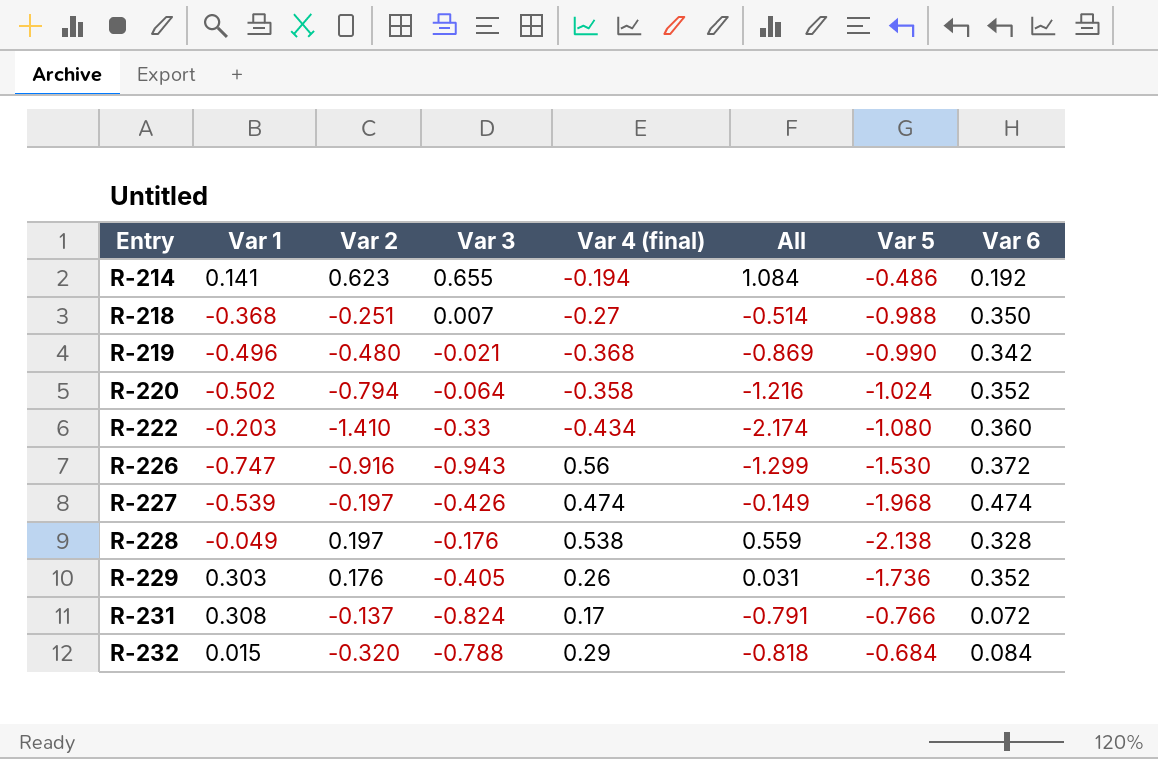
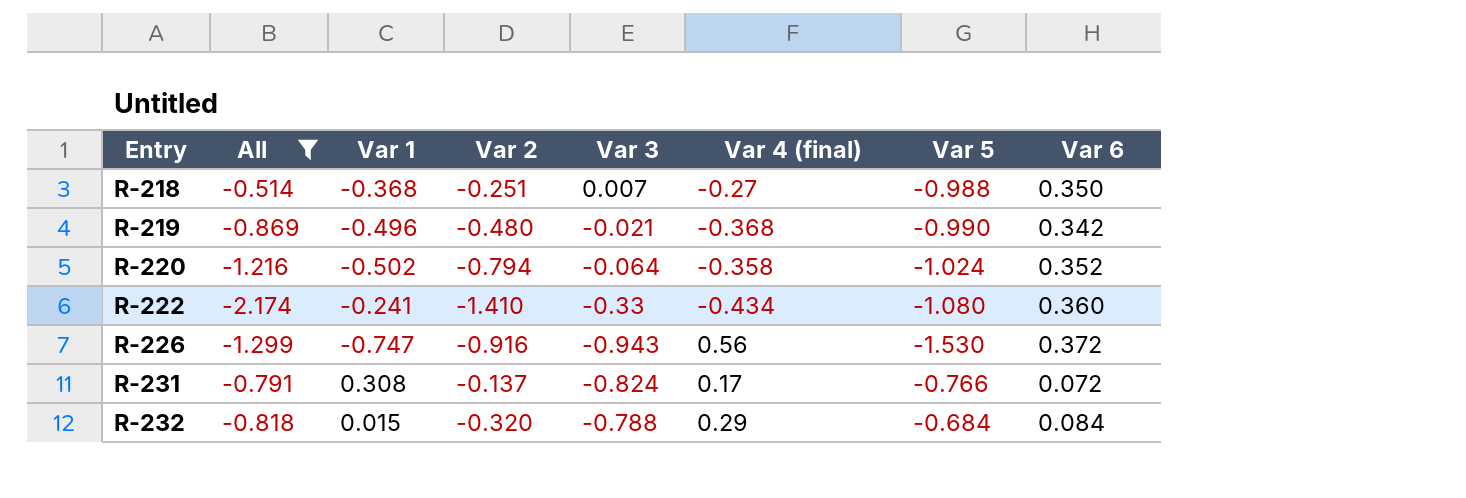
filter: none -> All <= -0.514
column All | position: 6 -> 2
R-222 | Var 1: -0.203 -> -0.241

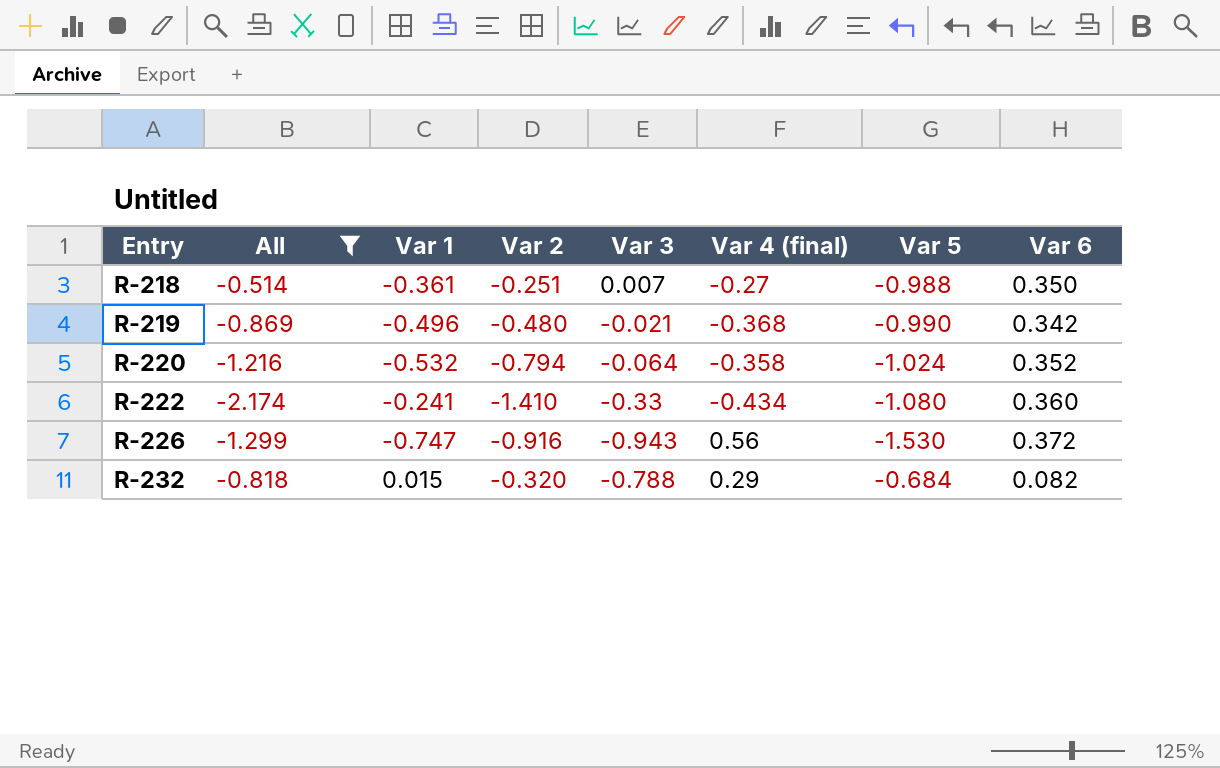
row R-231: -0.791 | 0.308 | -0.137 | -0.824 | 0.17 | -0.766 | 0.072 -> none
R-218 | Var 1: -0.368 -> -0.361
R-220 | Var 1: -0.502 -> -0.532
R-232 | Var 6: 0.084 -> 0.082

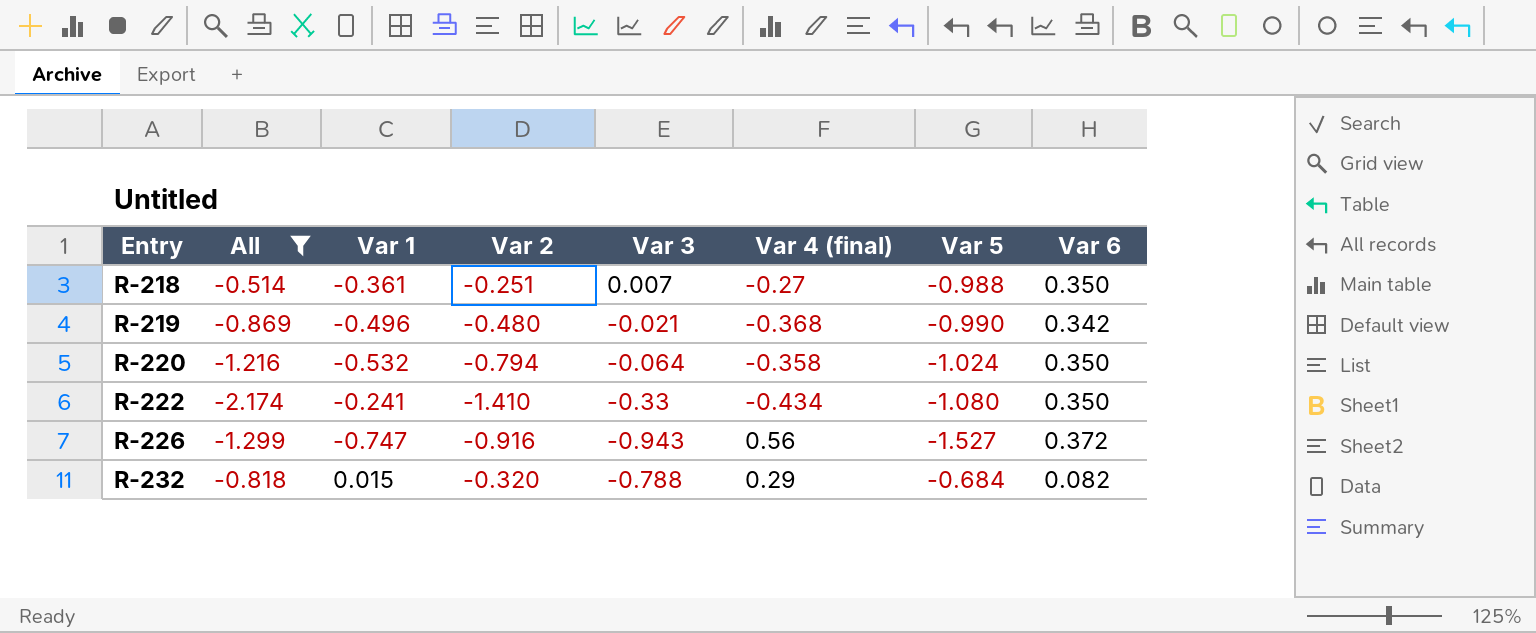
R-220 | Var 6: 0.352 -> 0.350
R-222 | Var 6: 0.360 -> 0.350
R-226 | Var 5: -1.530 -> -1.527

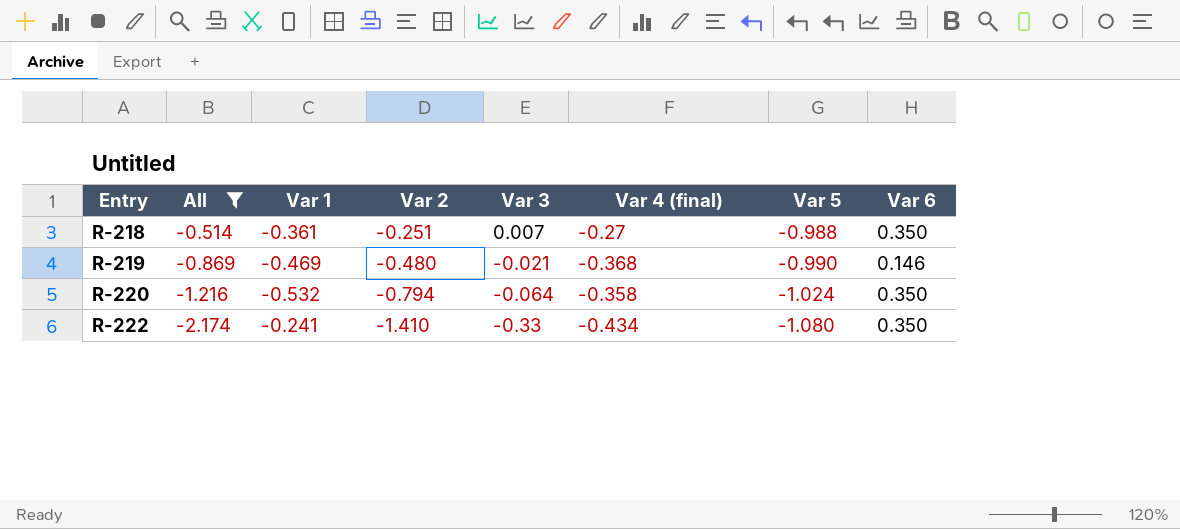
row R-226: -1.299 | -0.747 | -0.916 | -0.943 | 0.56 | -1.527 | 0.372 -> none
row R-232: -0.818 | 0.015 | -0.320 | -0.788 | 0.29 | -0.684 | 0.082 -> none
R-219 | Var 1: -0.496 -> -0.469
R-219 | Var 6: 0.342 -> 0.146

